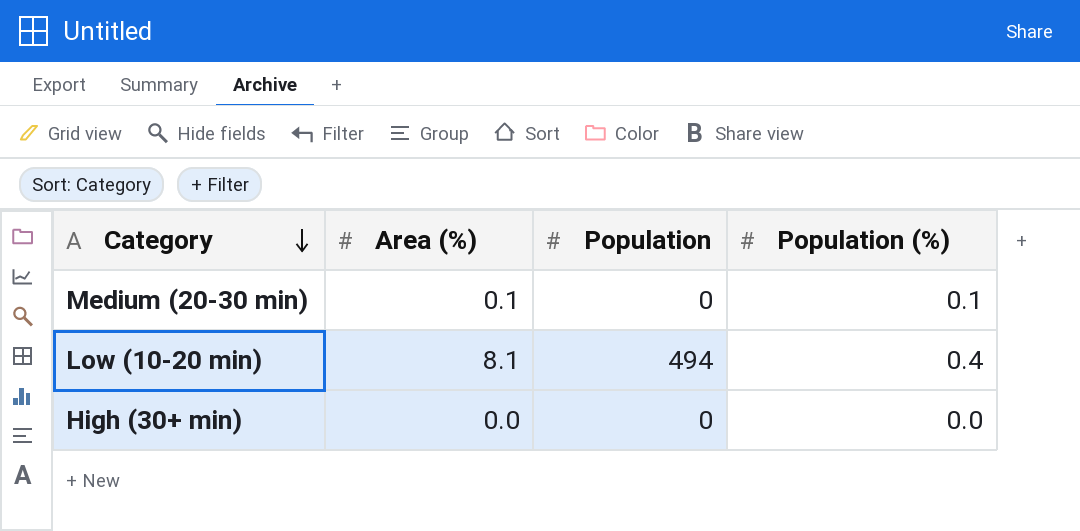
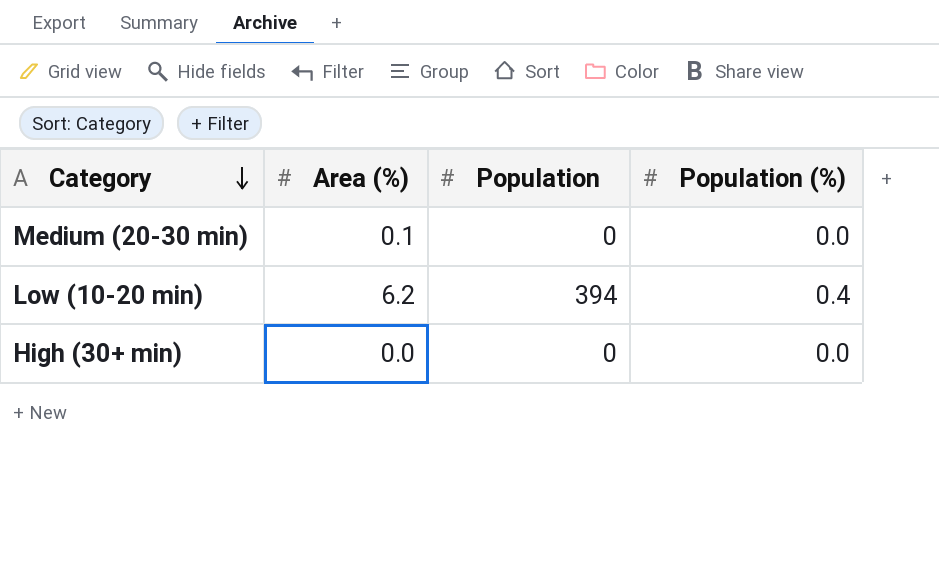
Medium (20-30 min) | Population (%): 0.1 -> 0.0
Low (10-20 min) | Area (%): 8.1 -> 6.2
Low (10-20 min) | Population: 494 -> 394

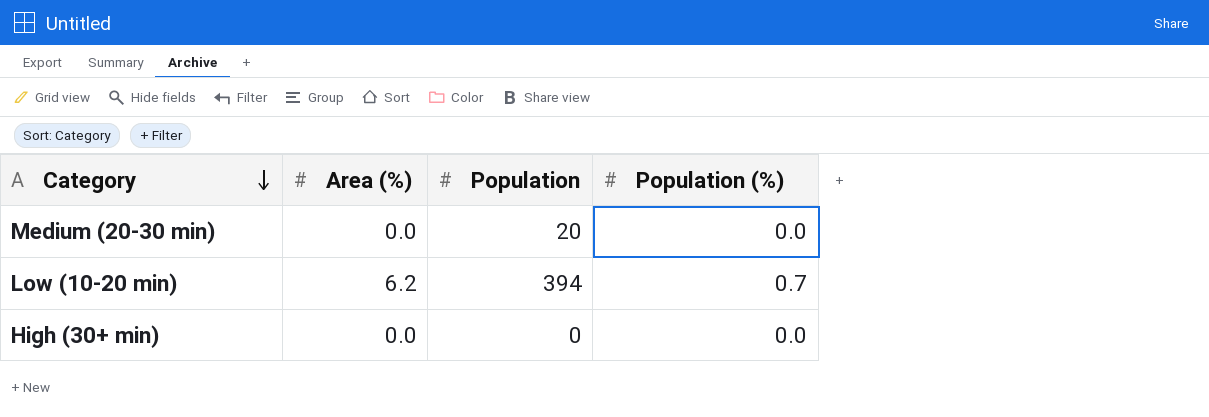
Medium (20-30 min) | Area (%): 0.1 -> 0.0
Medium (20-30 min) | Population: 0 -> 20
Low (10-20 min) | Population (%): 0.4 -> 0.7

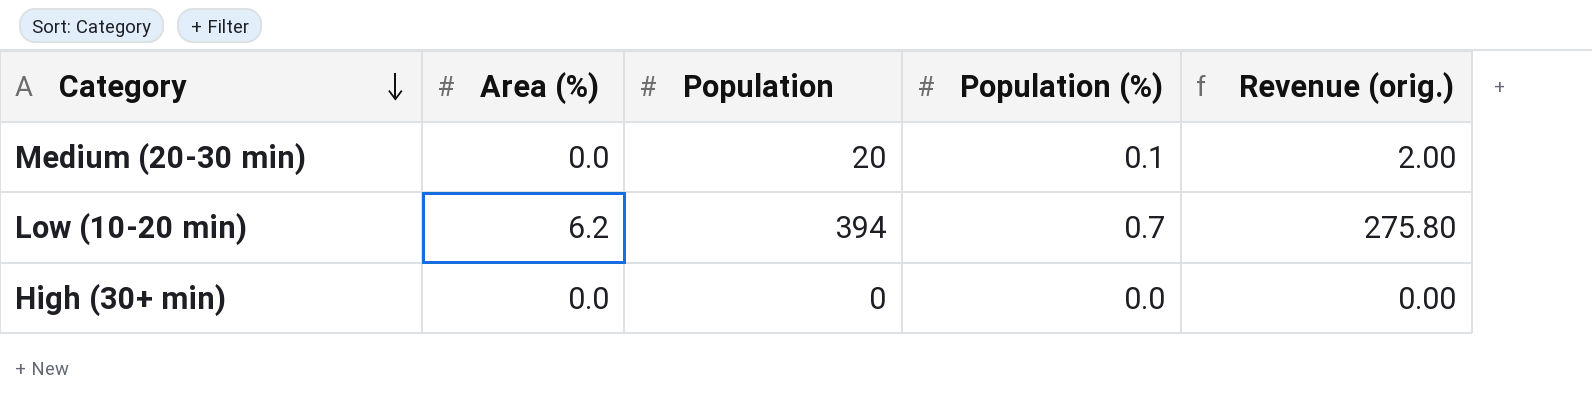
column Revenue (orig.) | formula: none -> [Population] * [Population (%)]
Medium (20-30 min) | Population (%): 0.0 -> 0.1

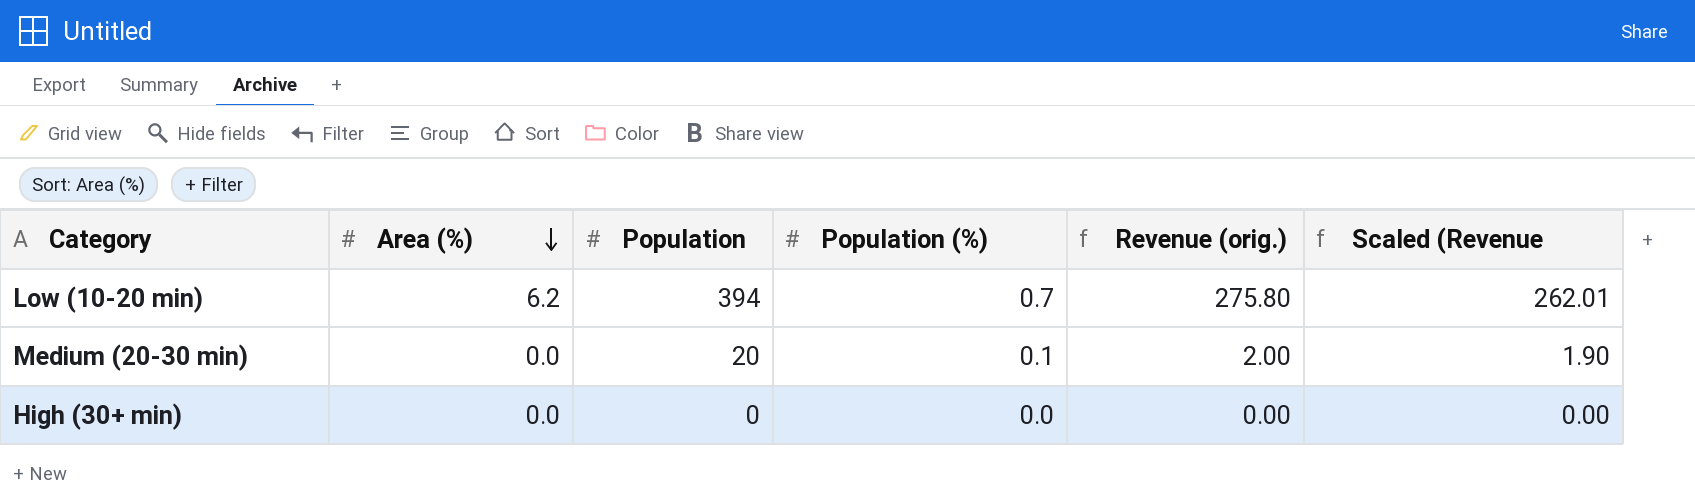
row order: Category descending -> Area (%) descending
column Scaled (Revenue | formula: none -> [Revenue (orig.)] * 0.95

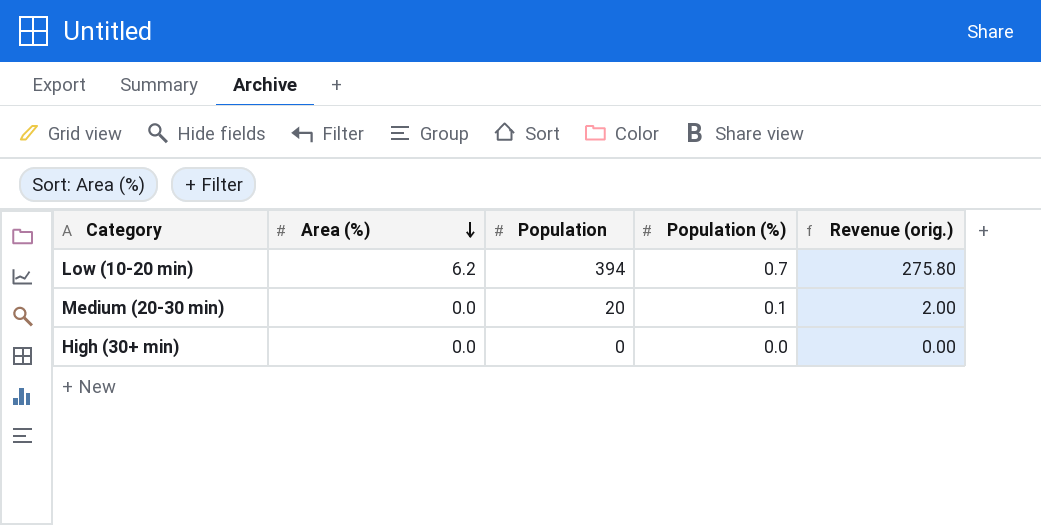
column Scaled (Revenue | formula: [Revenue (orig.)] * 0.95 -> none

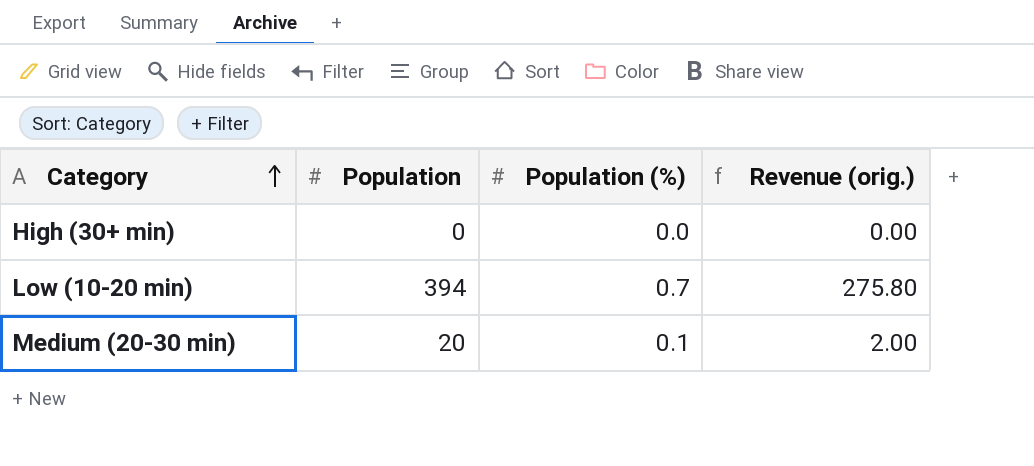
row order: Area (%) descending -> Category ascending
column Area (%) | position: 2 -> none

